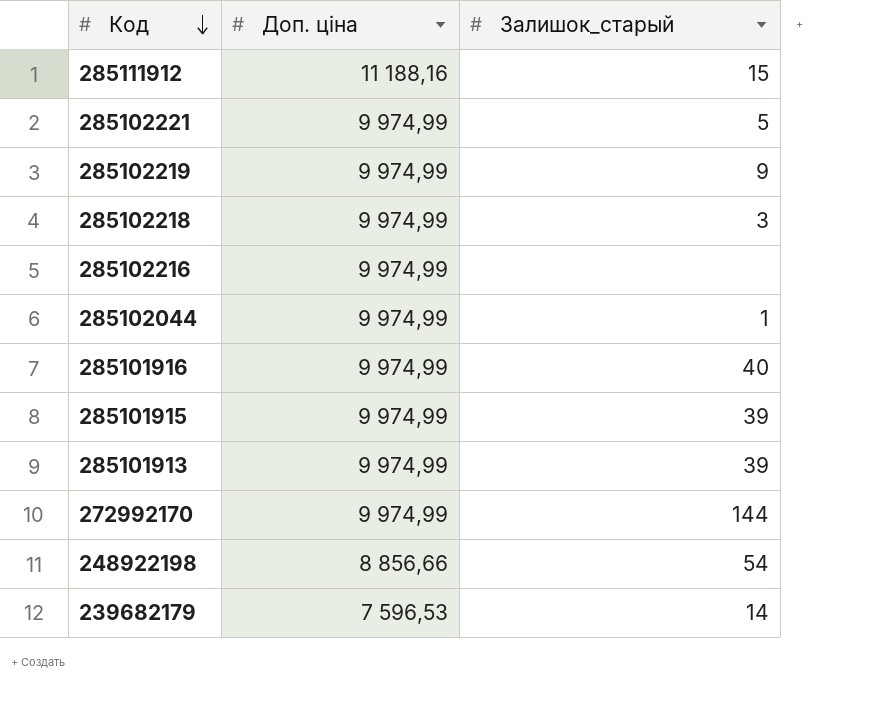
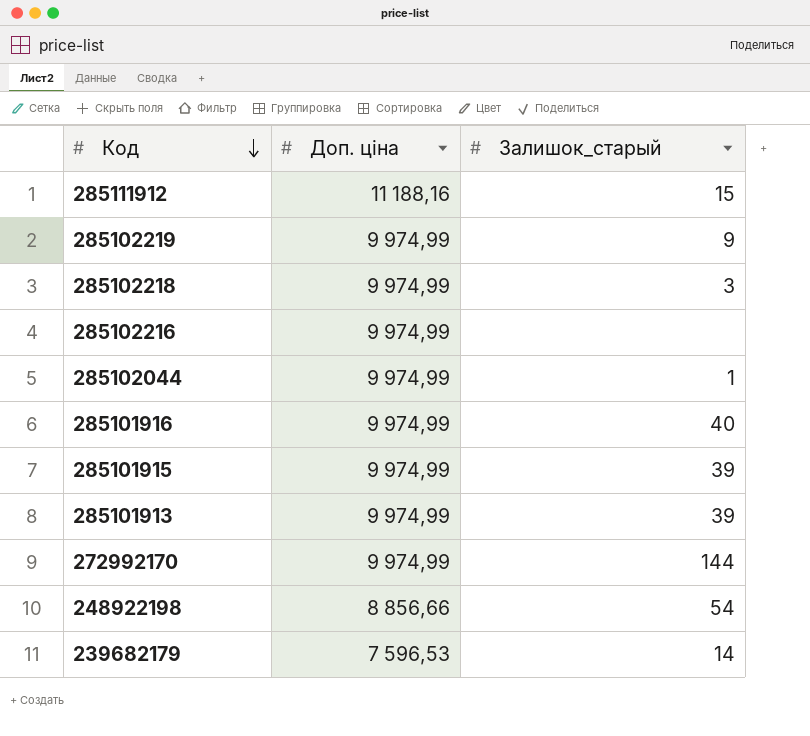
row 285102221: 9 974,99 | 5 -> none

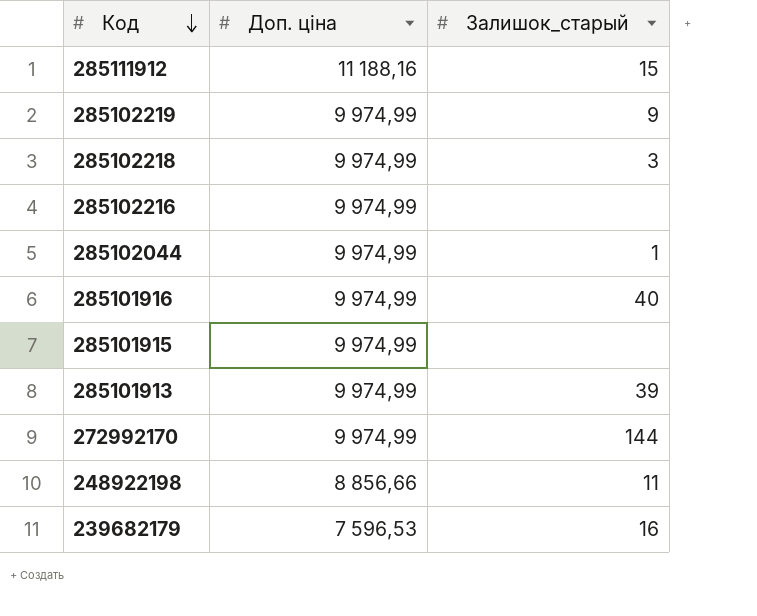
285101915 | Залишок_старый: 39 -> none
248922198 | Залишок_старый: 54 -> 11
239682179 | Залишок_старый: 14 -> 16

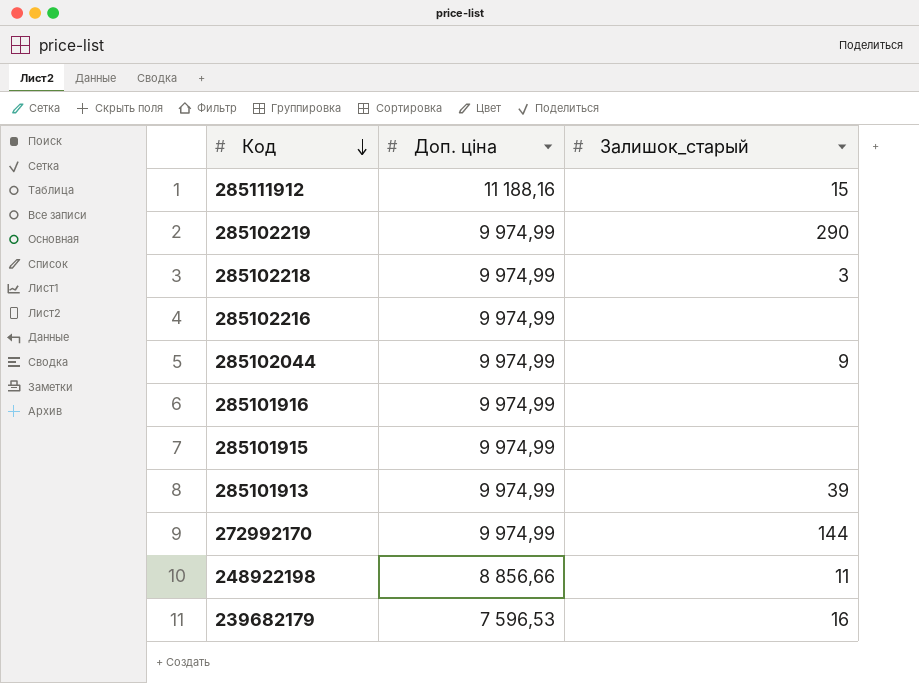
285102219 | Залишок_старый: 9 -> 290
285102044 | Залишок_старый: 1 -> 9
285101916 | Залишок_старый: 40 -> none

